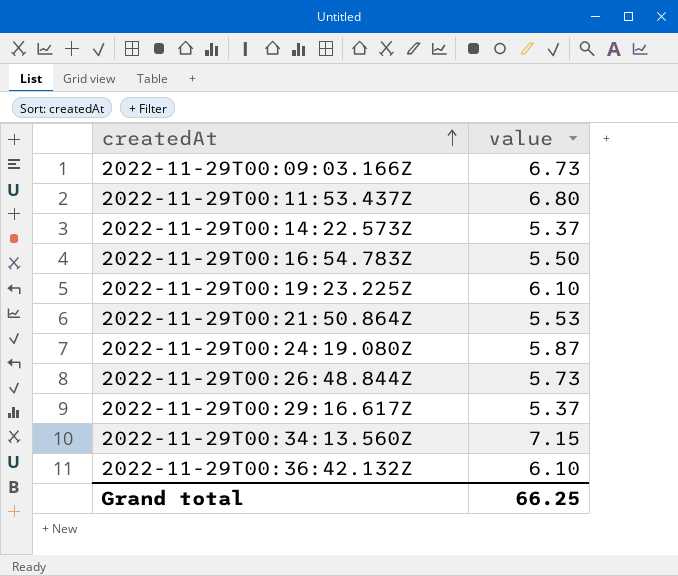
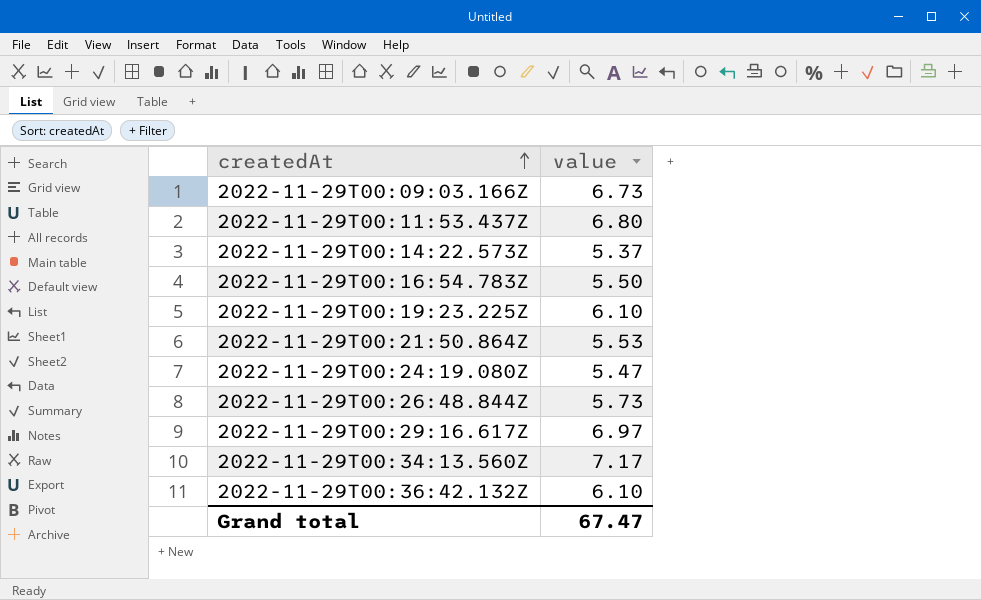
2022-11-29T00:24:19.080Z | value: 5.87 -> 5.47
2022-11-29T00:29:16.617Z | value: 5.37 -> 6.97
2022-11-29T00:34:13.560Z | value: 7.15 -> 7.17
Grand total | value: 66.25 -> 67.47

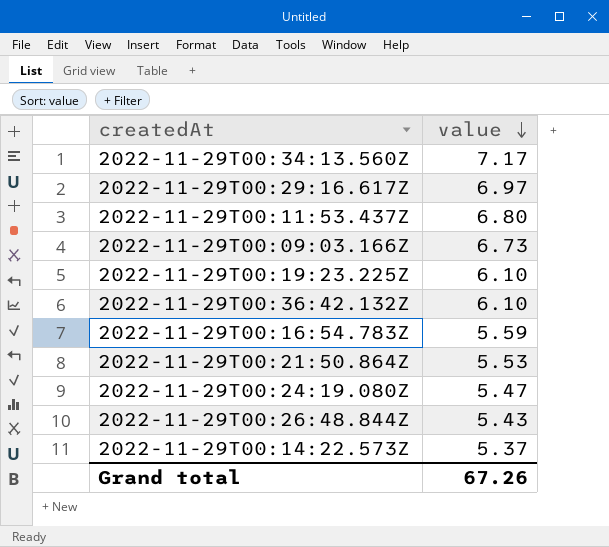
row order: createdAt ascending -> value descending
2022-11-29T00:16:54.783Z | value: 5.50 -> 5.59
2022-11-29T00:26:48.844Z | value: 5.73 -> 5.43
Grand total | value: 67.47 -> 67.26

